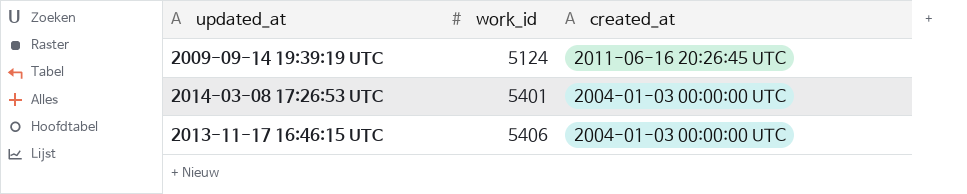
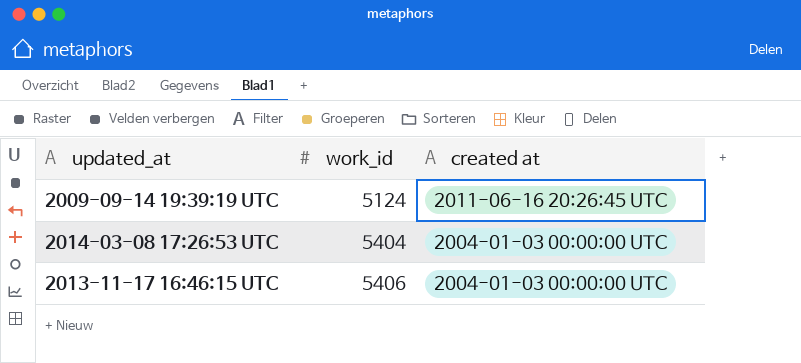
column name: created_at -> created at
2014-03-08 17:26:53 UTC | work_id: 5401 -> 5404

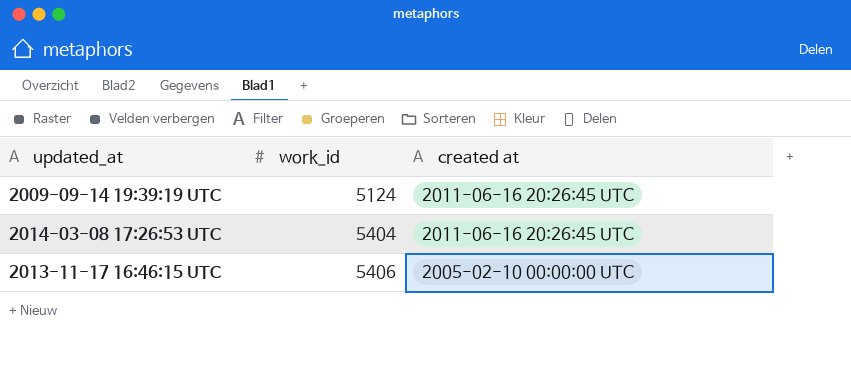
2014-03-08 17:26:53 UTC | created at: 2004-01-03 00:00:00 UTC -> 2011-06-16 20:26:45 UTC
2013-11-17 16:46:15 UTC | created at: 2004-01-03 00:00:00 UTC -> 2005-02-10 00:00:00 UTC

